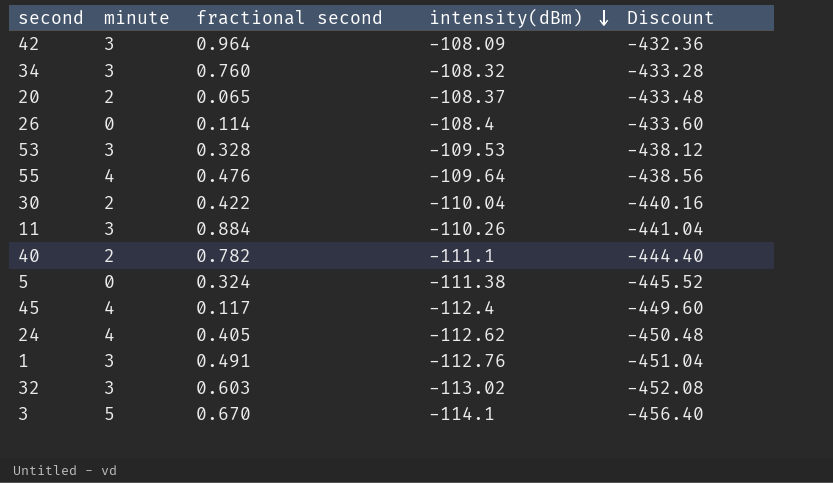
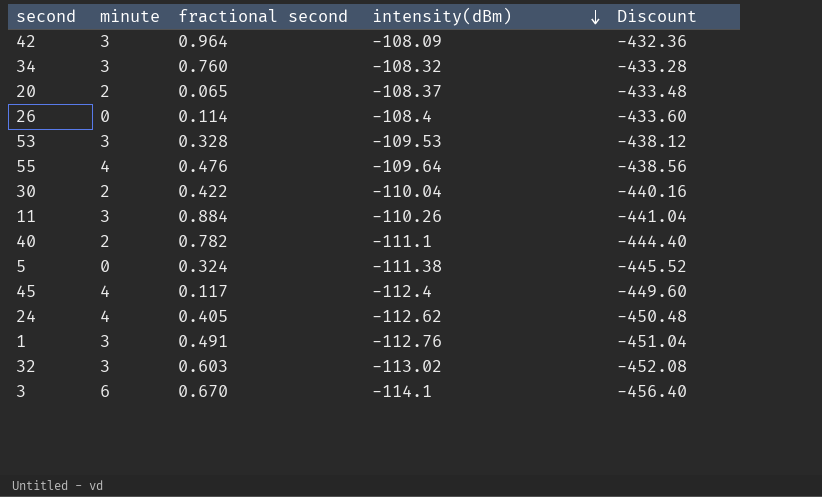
3 | minute: 5 -> 6

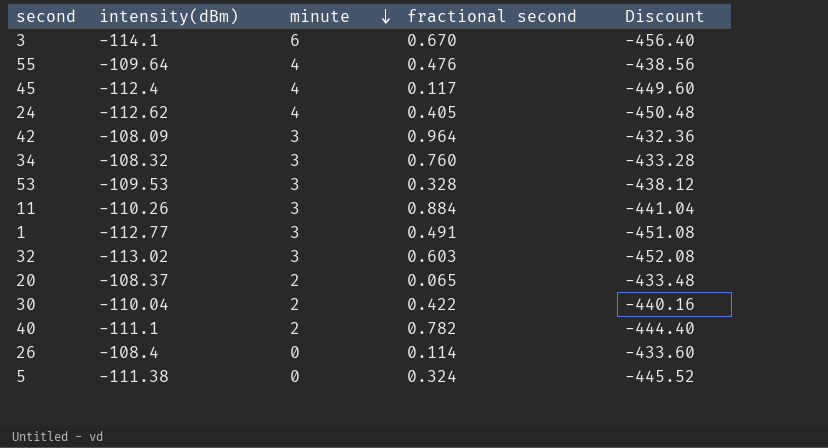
row order: intensity(dBm) descending -> minute descending
column intensity(dBm) | position: 4 -> 2
1 | intensity(dBm): -112.76 -> -112.77
1 | Discount: -451.04 -> -451.08

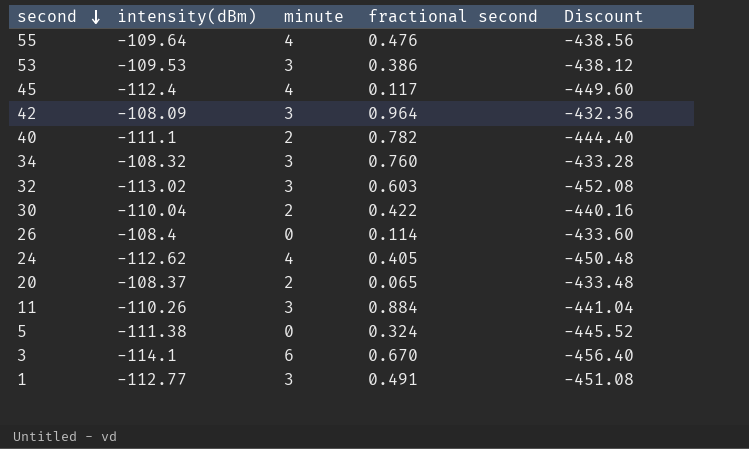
row order: minute descending -> second descending
53 | fractional second: 0.328 -> 0.386

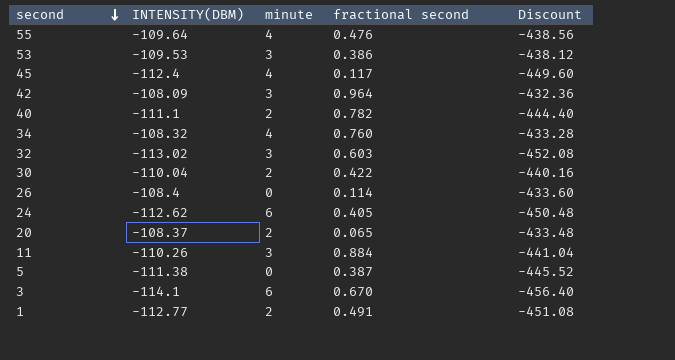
column name: intensity(dBm) -> INTENSITY(DBM)
34 | minute: 3 -> 4
24 | minute: 4 -> 6
5 | fractional second: 0.324 -> 0.387
1 | minute: 3 -> 2

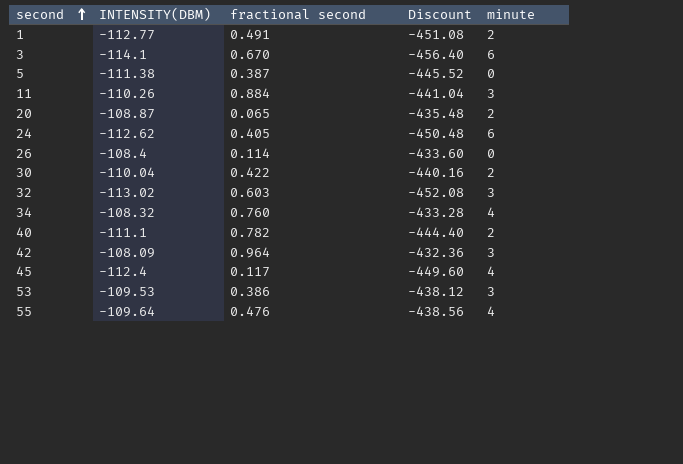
row order: second descending -> second ascending
column minute | position: 3 -> 5
20 | INTENSITY(DBM): -108.37 -> -108.87
20 | Discount: -433.48 -> -435.48

